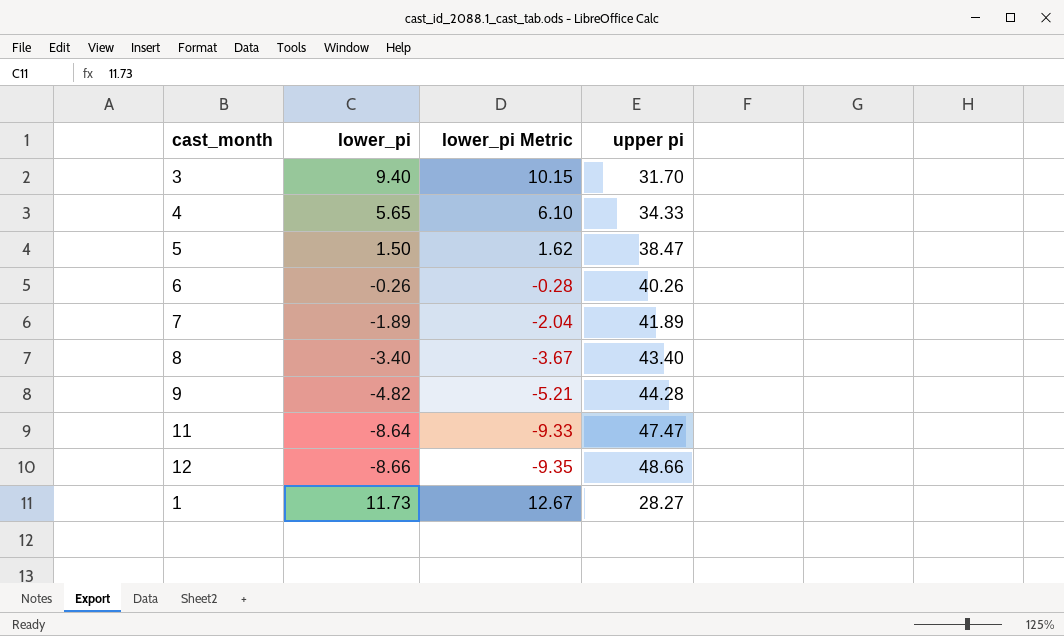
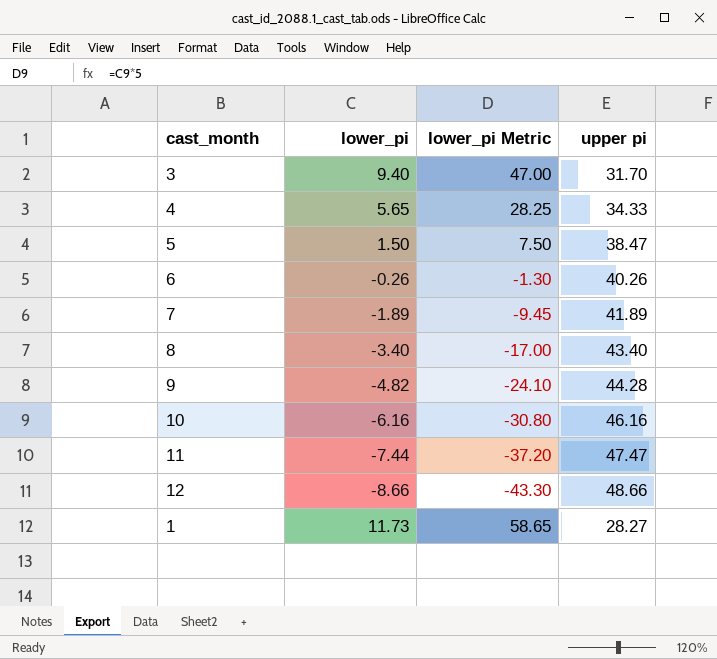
column lower_pi Metric | formula: [lower_pi] * 1.08 -> [lower_pi] * 5
row 10: none -> -6.16 | -30.80 | 46.16
11 | lower_pi: -8.64 -> -7.44

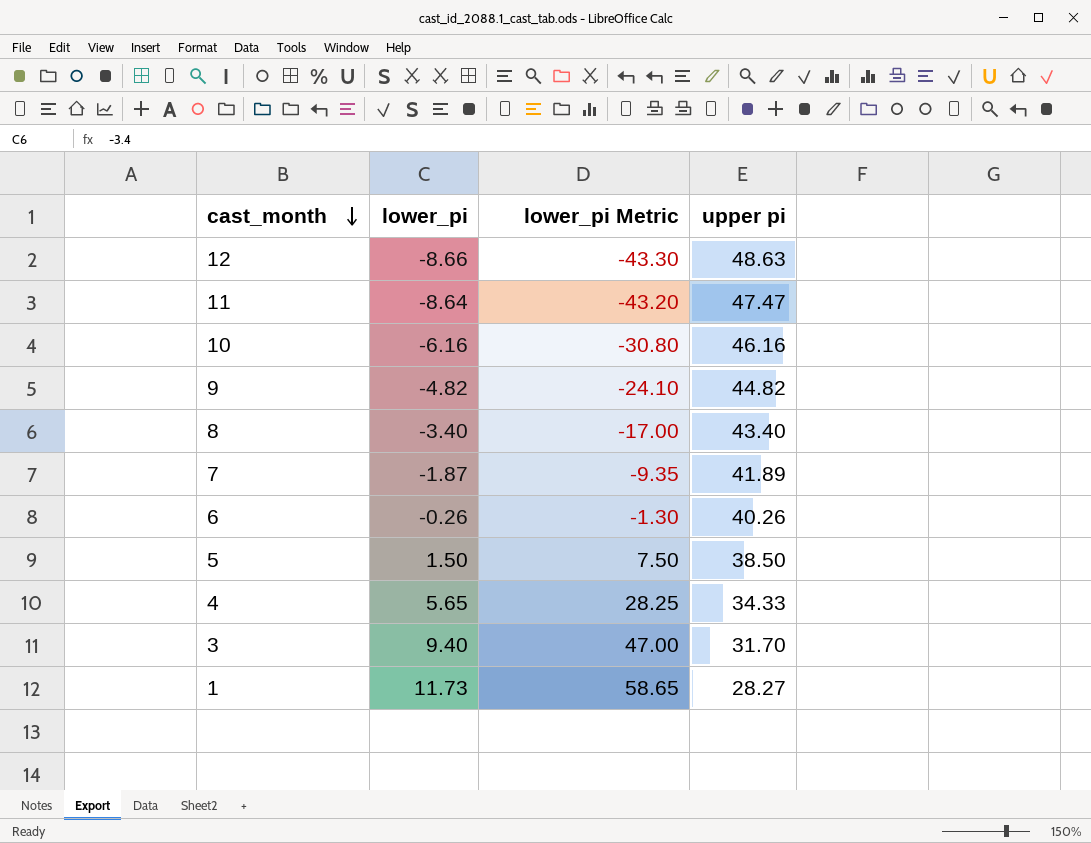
row order: none -> cast_month descending
12 | upper pi: 48.66 -> 48.63
11 | lower_pi: -7.44 -> -8.64
11 | lower_pi Metric: -37.20 -> -43.20
9 | upper pi: 44.28 -> 44.82
7 | lower_pi: -1.89 -> -1.87
7 | lower_pi Metric: -9.45 -> -9.35
5 | upper pi: 38.47 -> 38.50

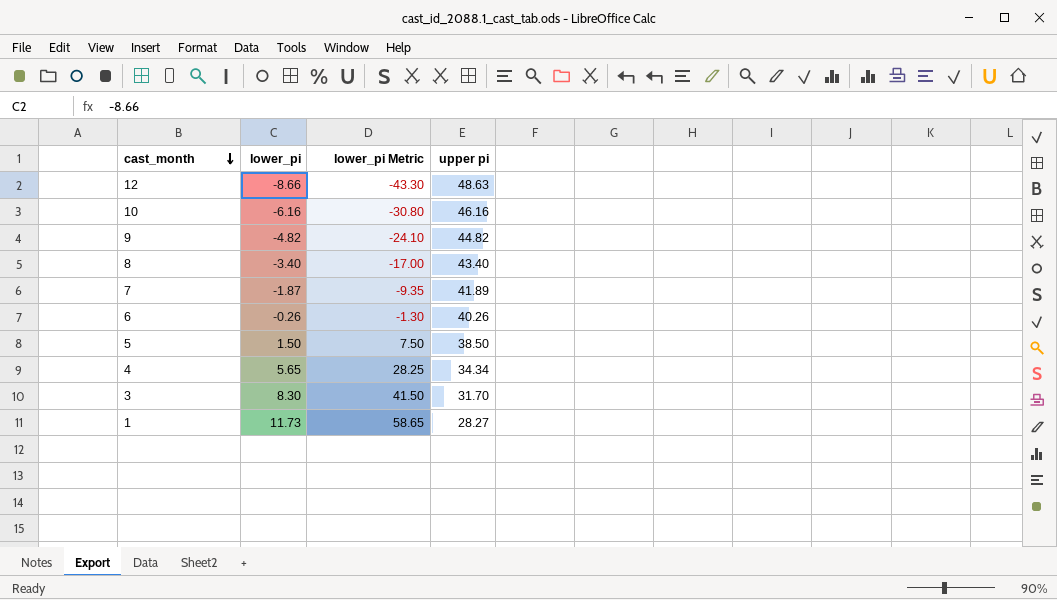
row 11: -8.64 | -43.20 | 47.47 -> none
4 | upper pi: 34.33 -> 34.34
3 | lower_pi: 9.40 -> 8.30
3 | lower_pi Metric: 47.00 -> 41.50

